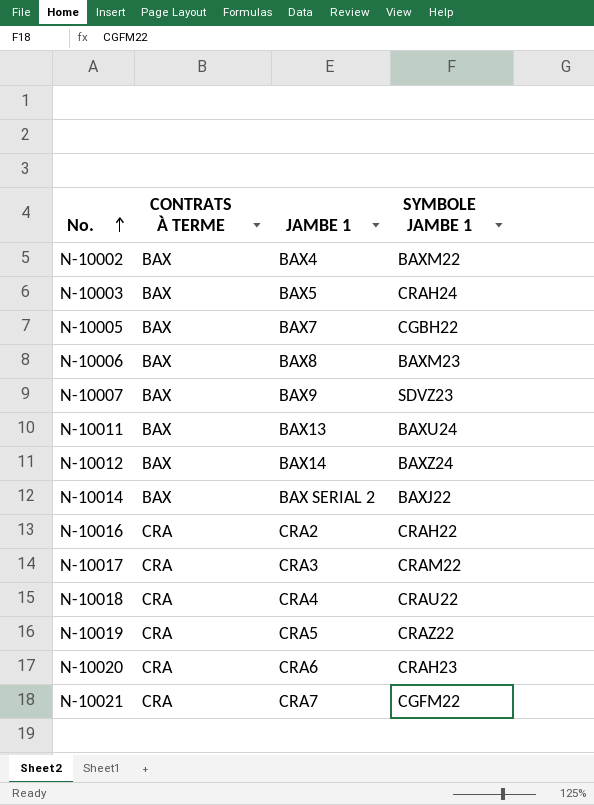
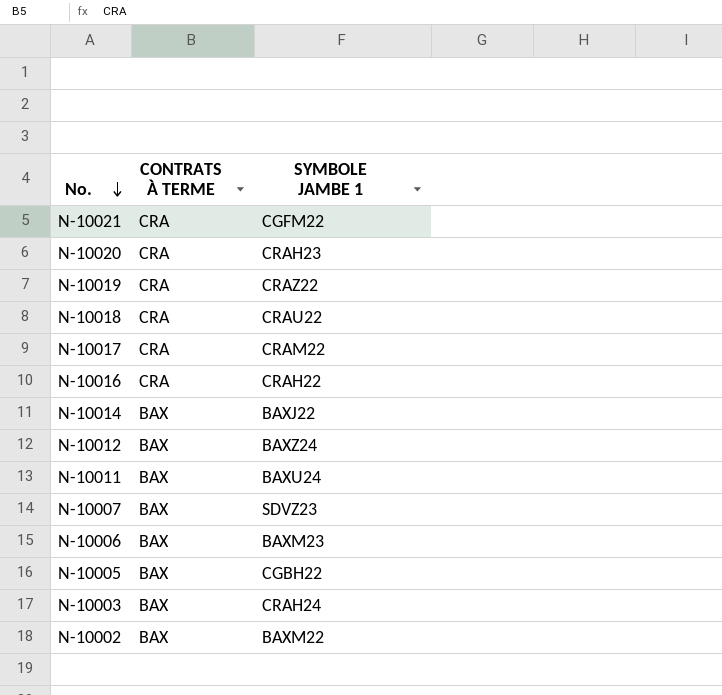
row order: No. ascending -> No. descending
column JAMBE 1 | position: 3 -> none

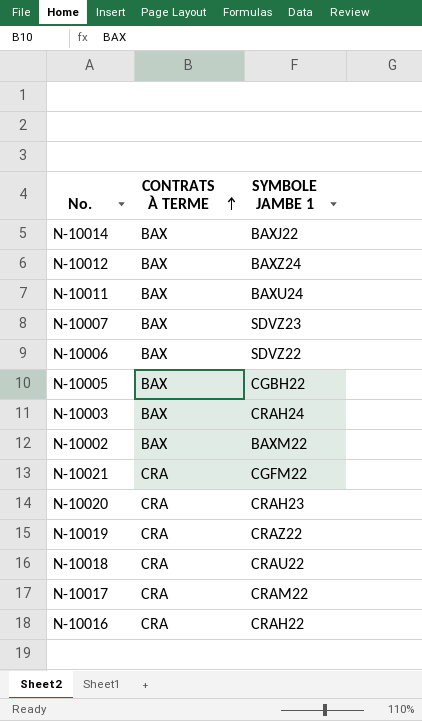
row order: No. descending -> CONTRATS À TERME ascending
N-10006 | SYMBOLE JAMBE 1: BAXM23 -> SDVZ22

